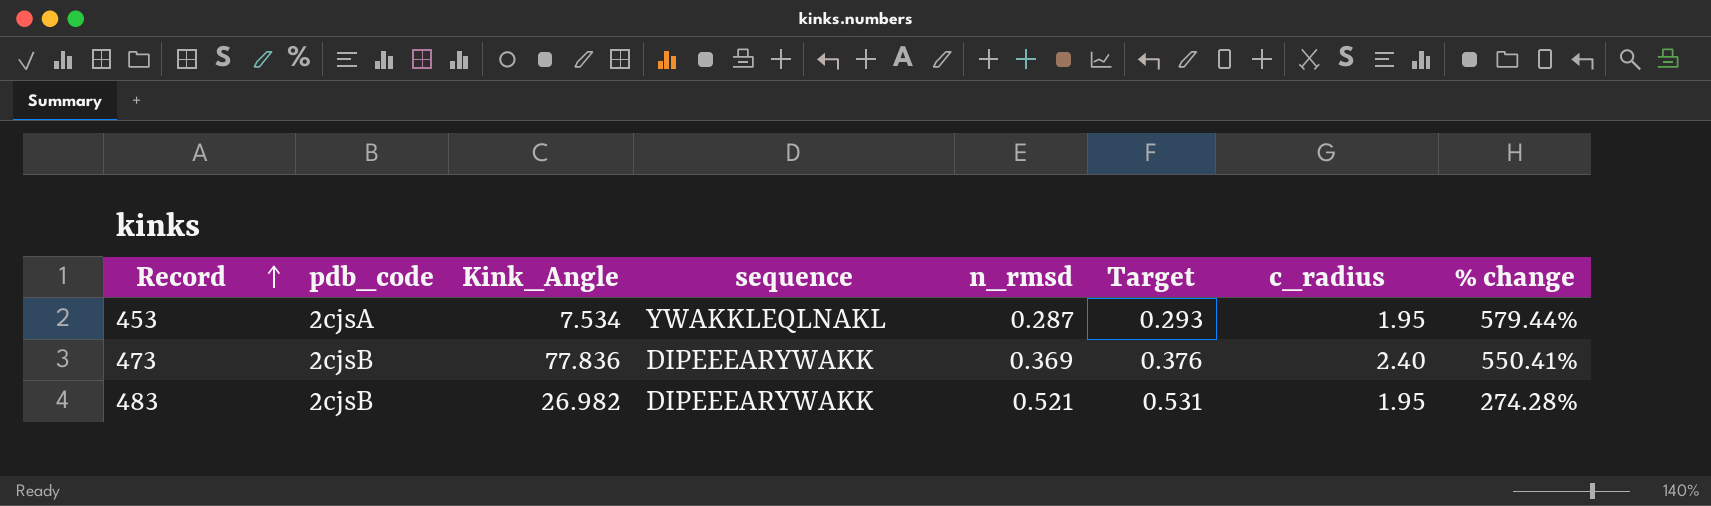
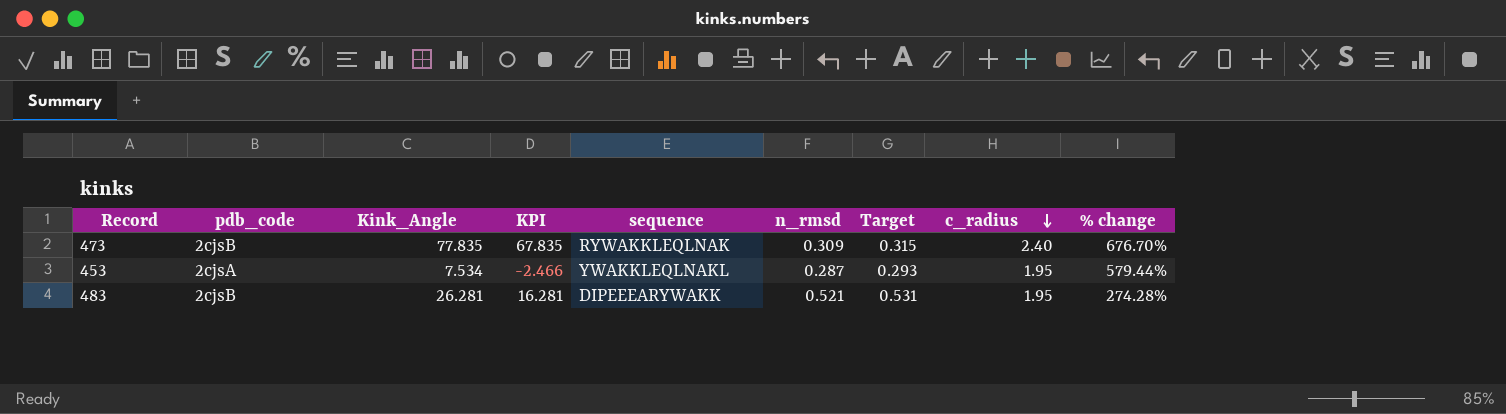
row order: Record ascending -> c_radius descending
column KPI | formula: none -> [Kink_Angle] - 10
473 | Kink_Angle: 77.836 -> 77.835
473 | sequence: DIPEEEARYWAKK -> RYWAKKLEQLNAK
473 | n_rmsd: 0.369 -> 0.309
473 | Target: 0.376 -> 0.315
473 | % change: 550.41% -> 676.70%
483 | Kink_Angle: 26.982 -> 26.281

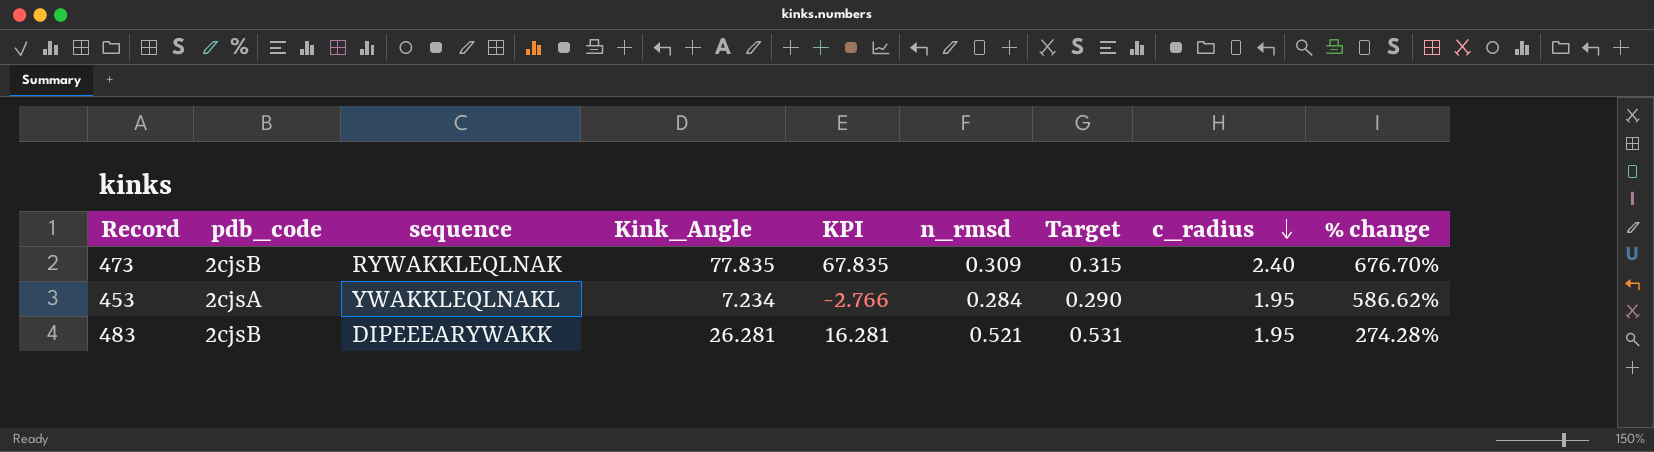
column sequence | position: 5 -> 3
453 | Kink_Angle: 7.534 -> 7.234
453 | KPI: -2.466 -> -2.766
453 | n_rmsd: 0.287 -> 0.284
453 | Target: 0.293 -> 0.290
453 | % change: 579.44% -> 586.62%

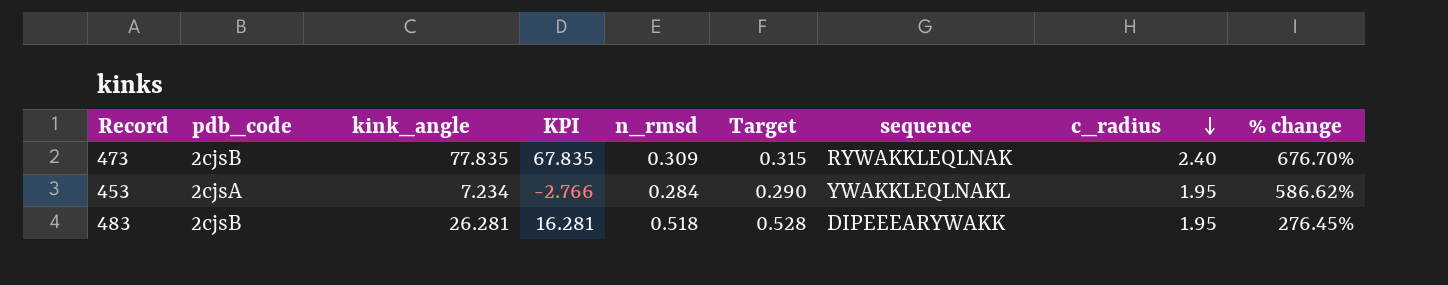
column name: Kink_Angle -> kink_angle
column sequence | position: 3 -> 7
483 | n_rmsd: 0.521 -> 0.518
483 | Target: 0.531 -> 0.528
483 | % change: 274.28% -> 276.45%

